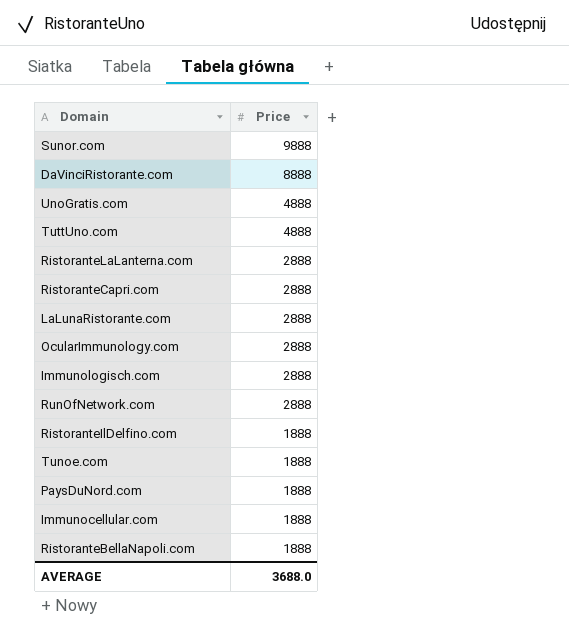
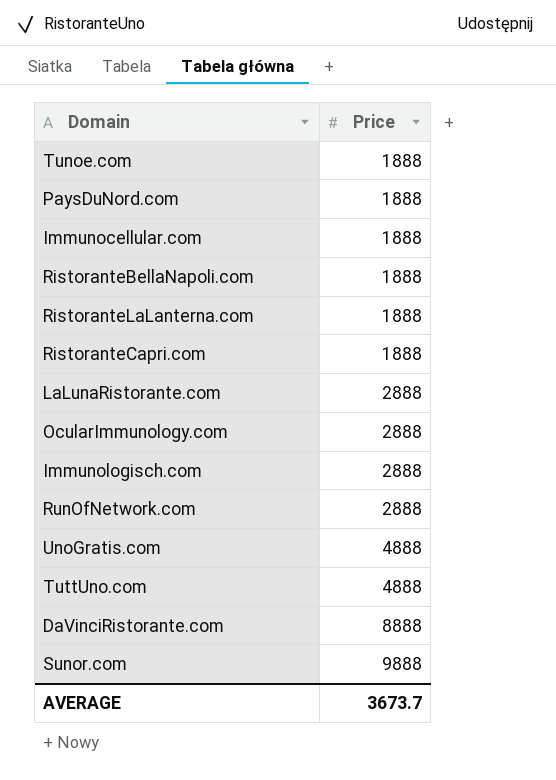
row order: Price descending -> Price ascending
row RistoranteIlDelfino.com: 1888 -> none
RistoranteLaLanterna.com | Price: 2888 -> 1888
RistoranteCapri.com | Price: 2888 -> 1888
AVERAGE | Price: 3688.0 -> 3673.7

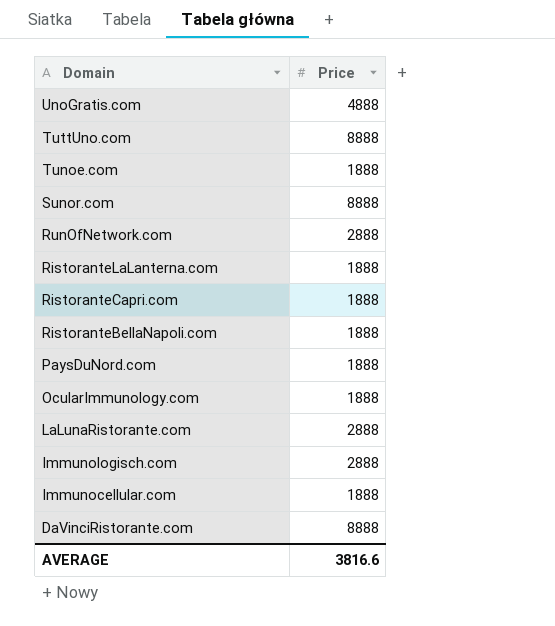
row order: Price ascending -> Domain descending
TuttUno.com | Price: 4888 -> 8888
Sunor.com | Price: 9888 -> 8888
OcularImmunology.com | Price: 2888 -> 1888
AVERAGE | Price: 3673.7 -> 3816.6

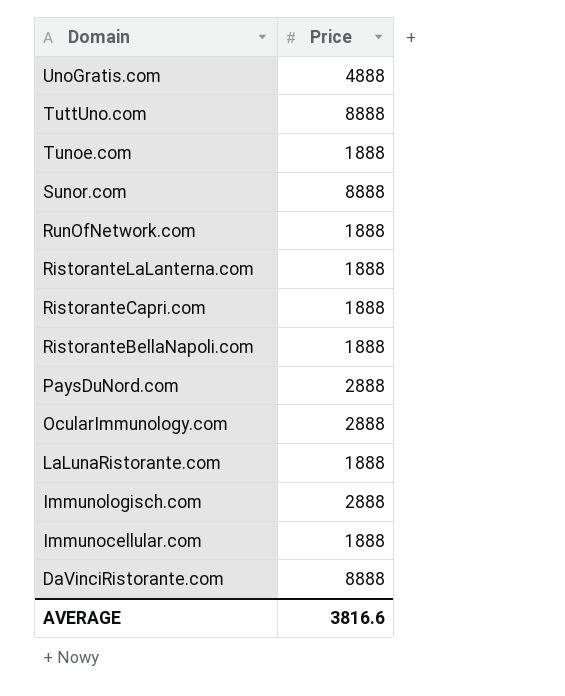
RunOfNetwork.com | Price: 2888 -> 1888
PaysDuNord.com | Price: 1888 -> 2888
OcularImmunology.com | Price: 1888 -> 2888
LaLunaRistorante.com | Price: 2888 -> 1888

